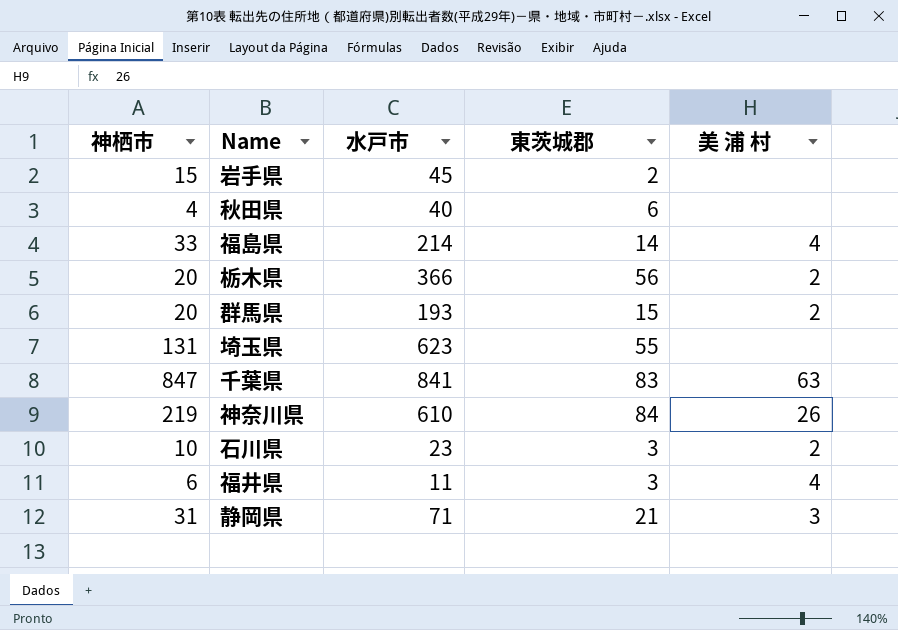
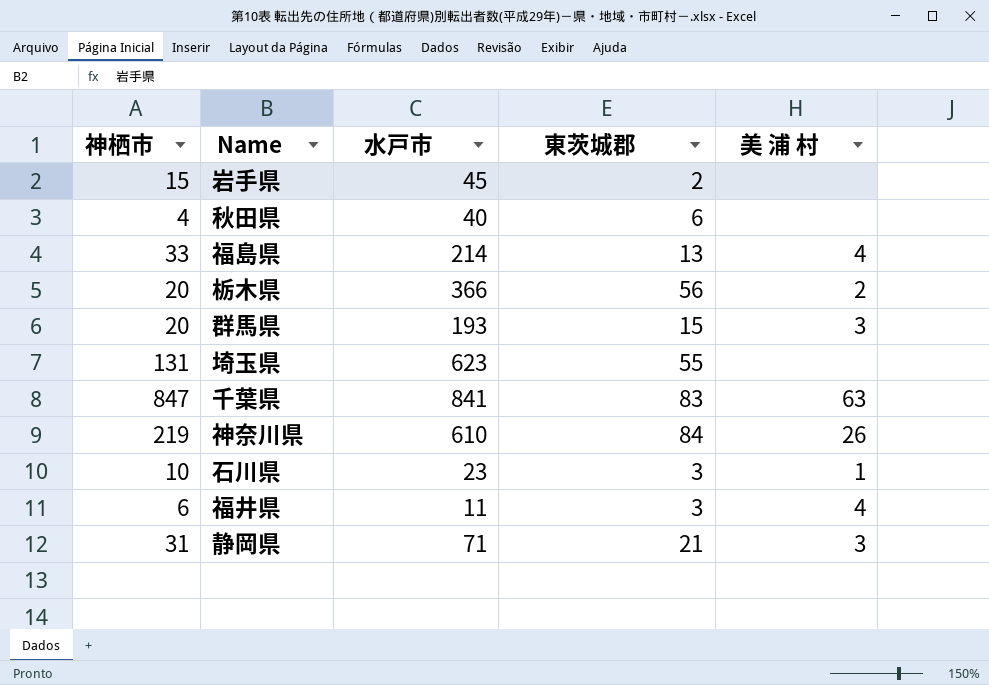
福島県 | 東茨城郡: 14 -> 13
群馬県 | 美 浦 村: 2 -> 3
石川県 | 美 浦 村: 2 -> 1

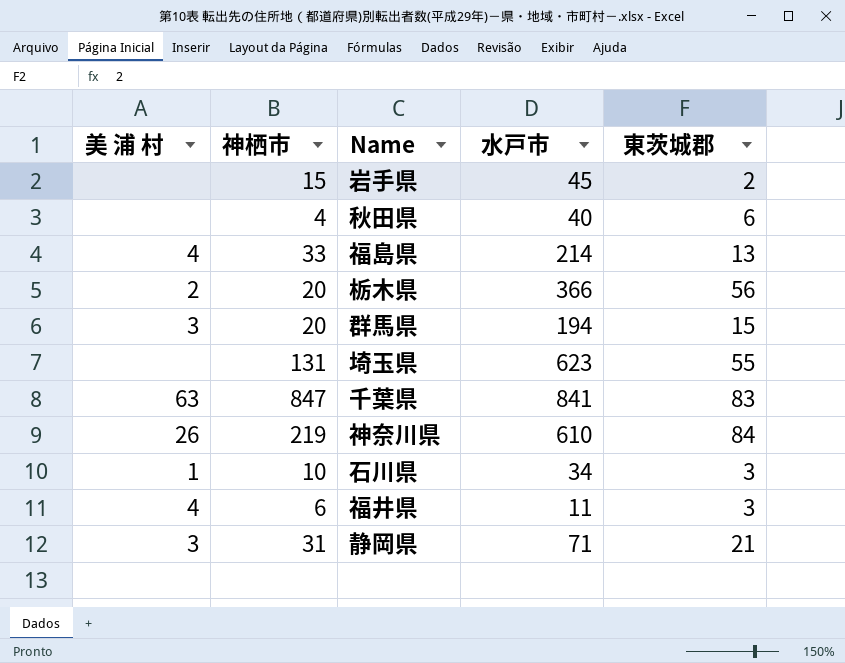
column 美 浦 村 | position: 5 -> 1
群馬県 | 水戸市: 193 -> 194
石川県 | 水戸市: 23 -> 34

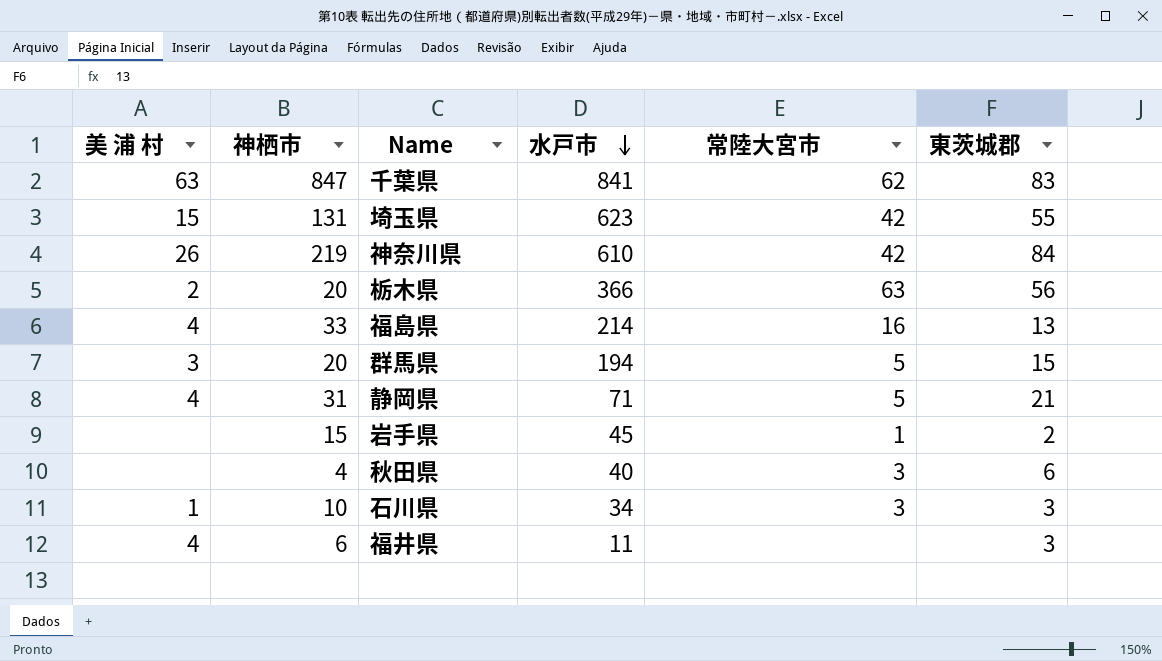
row order: none -> 水戸市 descending
column 常陸大宮市 | position: none -> 5
埼玉県 | 美 浦 村: none -> 15
静岡県 | 美 浦 村: 3 -> 4

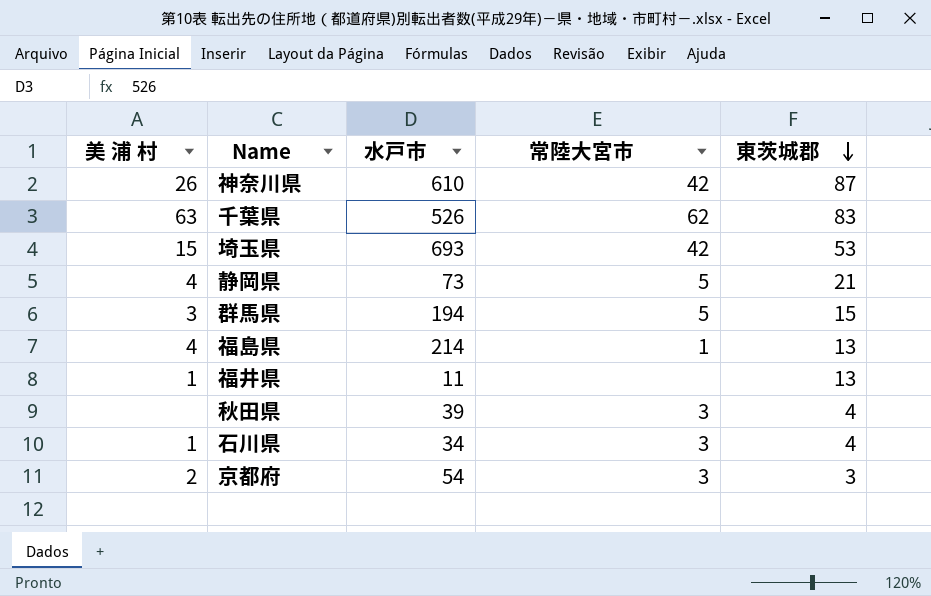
row order: 水戸市 descending -> 東茨城郡 descending
column 神栖市 | position: 2 -> none
row 栃木県: 2 | 20 | 366 | 63 | 56 -> none
row 岩手県: none | 15 | 45 | 1 | 2 -> none
神奈川県 | 東茨城郡: 84 -> 87
千葉県 | 水戸市: 841 -> 526
埼玉県 | 水戸市: 623 -> 693
埼玉県 | 東茨城郡: 55 -> 53
静岡県 | 水戸市: 71 -> 73
福島県 | 常陸大宮市: 16 -> 1
福井県 | 美 浦 村: 4 -> 1
福井県 | 東茨城郡: 3 -> 13
秋田県 | 水戸市: 40 -> 39
秋田県 | 東茨城郡: 6 -> 4
石川県 | 東茨城郡: 3 -> 4
row 京都府: none -> 2 | 54 | 3 | 3

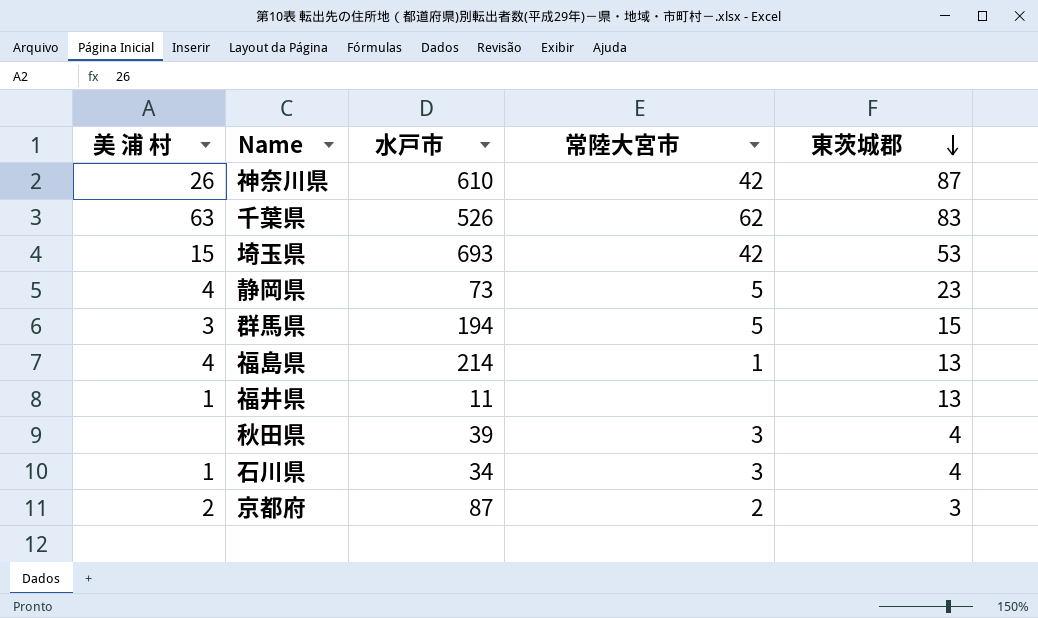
静岡県 | 東茨城郡: 21 -> 23
京都府 | 水戸市: 54 -> 87
京都府 | 常陸大宮市: 3 -> 2

